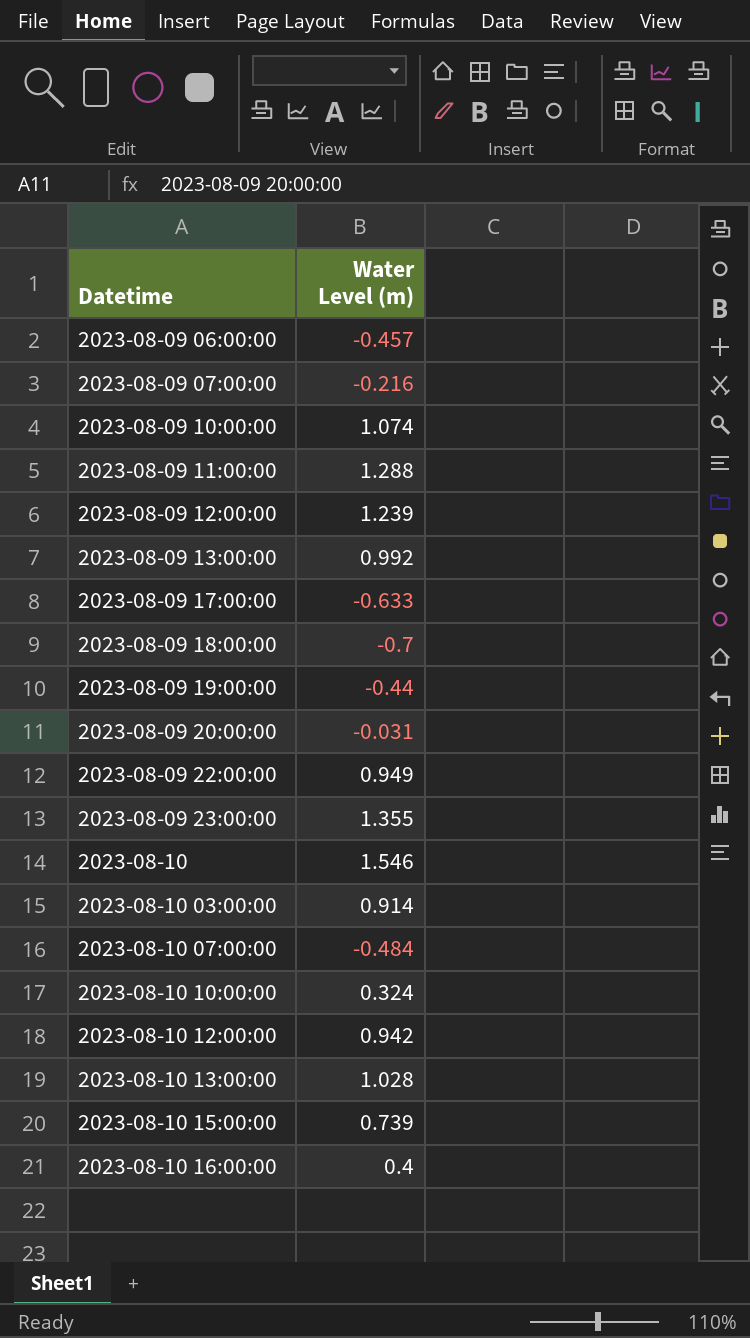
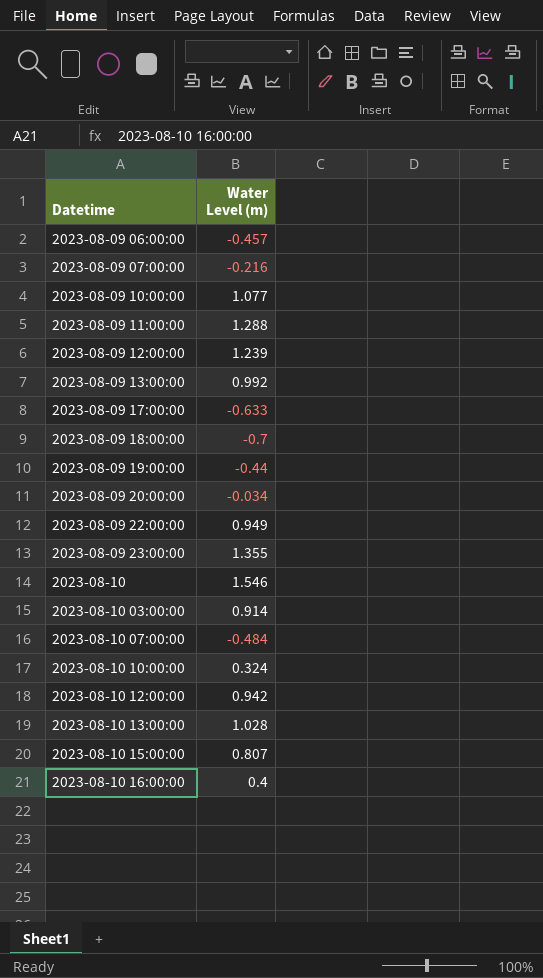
2023-08-09 10:00:00 | Water Level (m): 1.074 -> 1.077
2023-08-09 20:00:00 | Water Level (m): -0.031 -> -0.034
2023-08-10 15:00:00 | Water Level (m): 0.739 -> 0.807

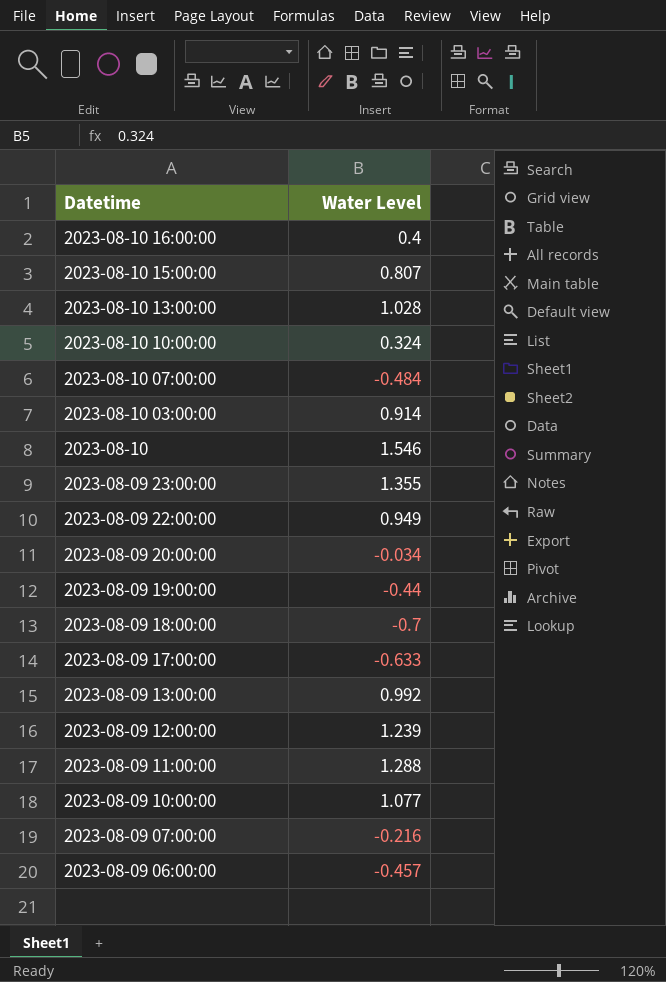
row order: Datetime ascending -> Datetime descending
column name: Water Level (m) -> Water Level
row 2023-08-10 12:00:00: 0.942 -> none

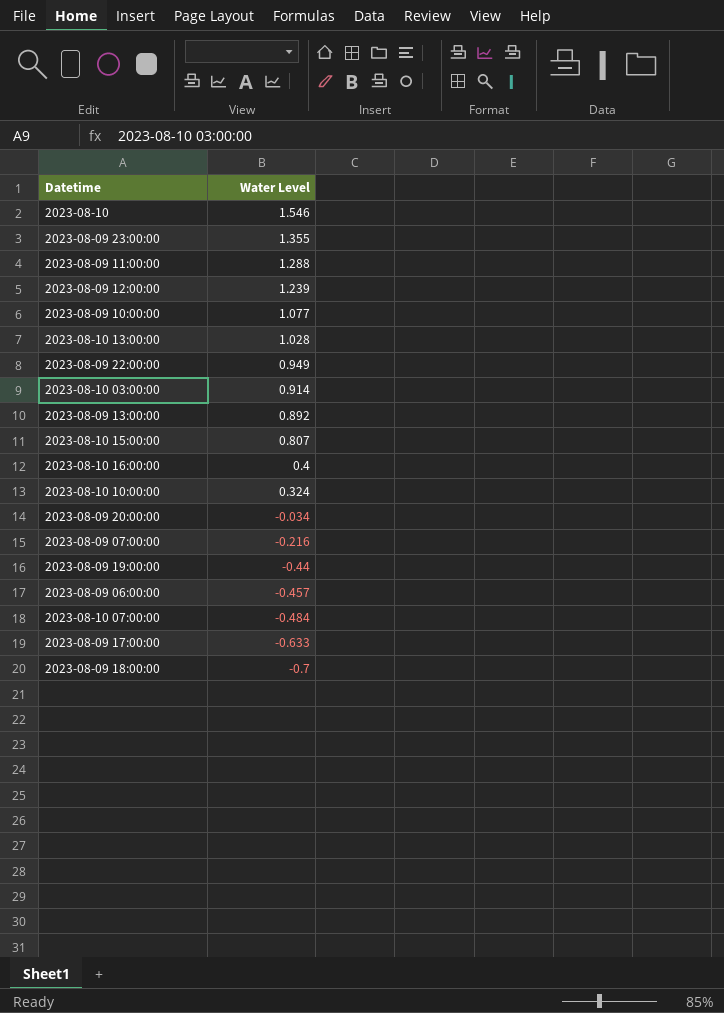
row order: Datetime descending -> Water Level descending
2023-08-09 13:00:00 | Water Level: 0.992 -> 0.892

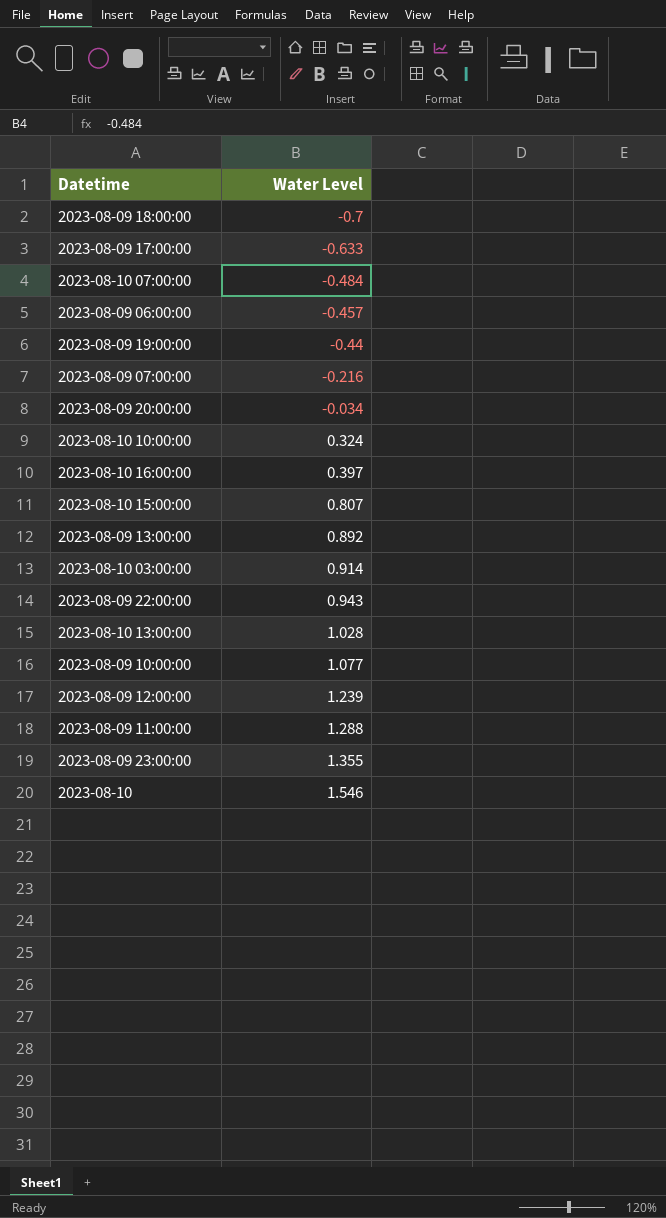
row order: Water Level descending -> Water Level ascending
2023-08-10 16:00:00 | Water Level: 0.4 -> 0.397
2023-08-09 22:00:00 | Water Level: 0.949 -> 0.943

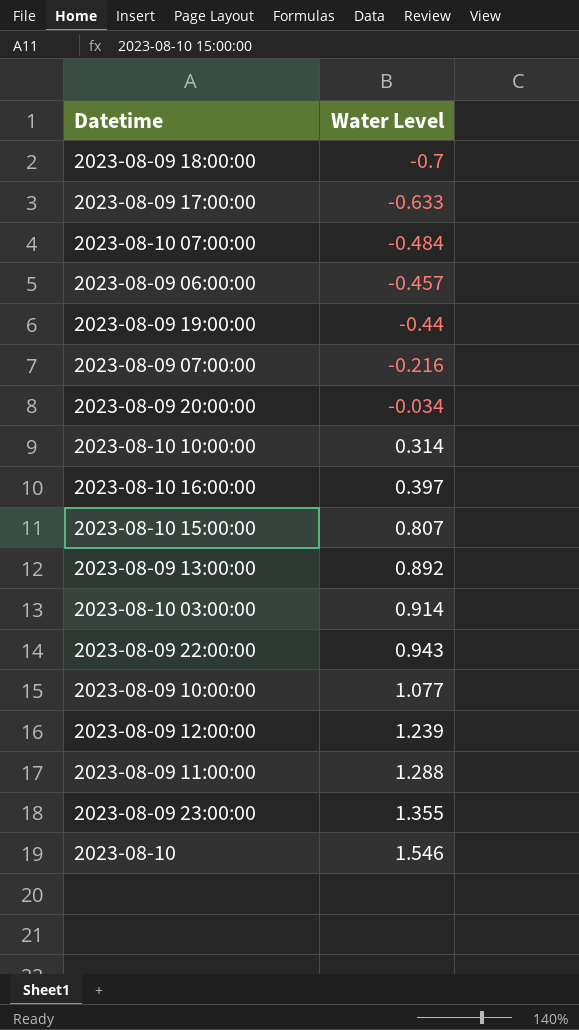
row 2023-08-10 13:00:00: 1.028 -> none
2023-08-10 10:00:00 | Water Level: 0.324 -> 0.314

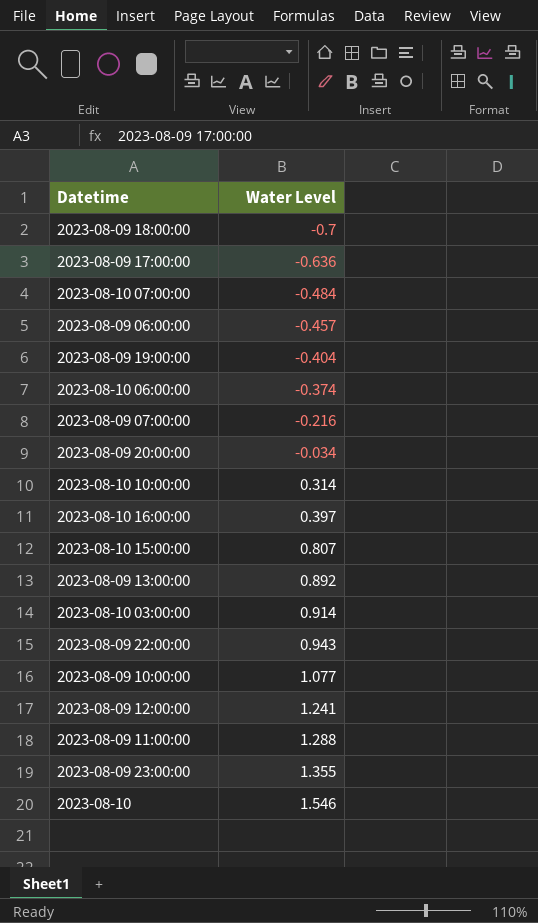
2023-08-09 17:00:00 | Water Level: -0.633 -> -0.636
2023-08-09 19:00:00 | Water Level: -0.44 -> -0.404
row 2023-08-10 06:00:00: none -> -0.374
2023-08-09 12:00:00 | Water Level: 1.239 -> 1.241

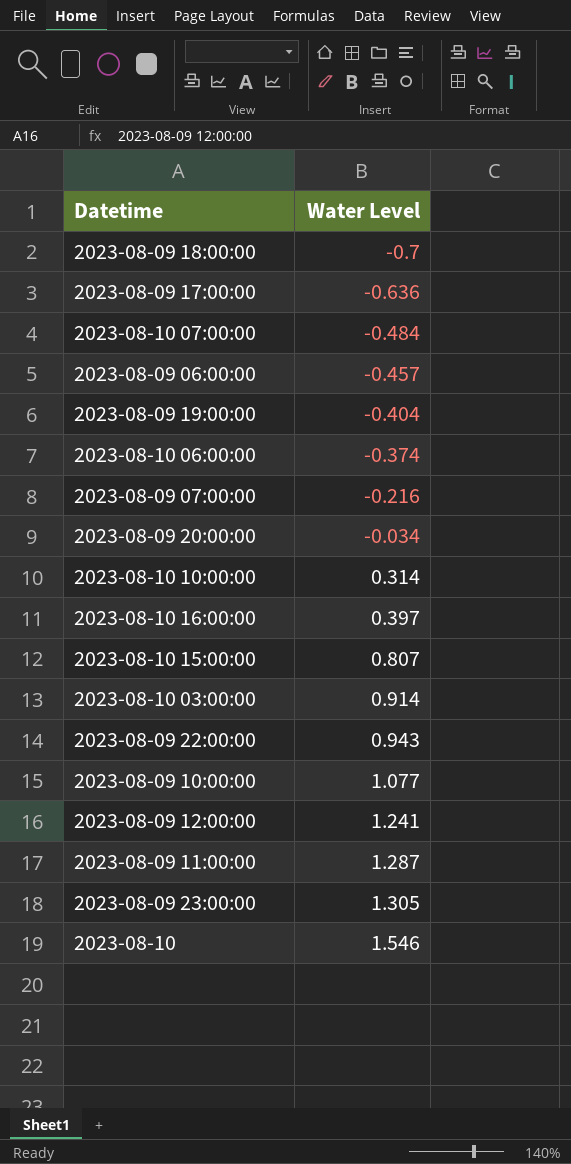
row 2023-08-09 13:00:00: 0.892 -> none
2023-08-09 11:00:00 | Water Level: 1.288 -> 1.287
2023-08-09 23:00:00 | Water Level: 1.355 -> 1.305

